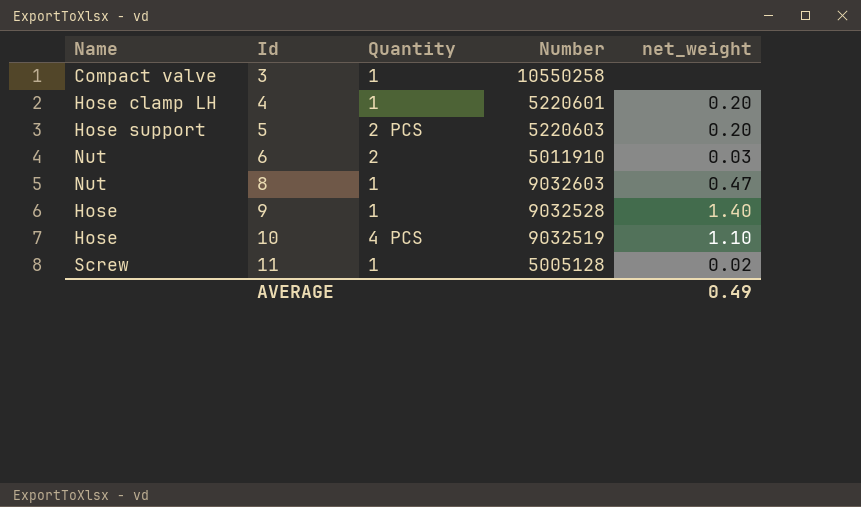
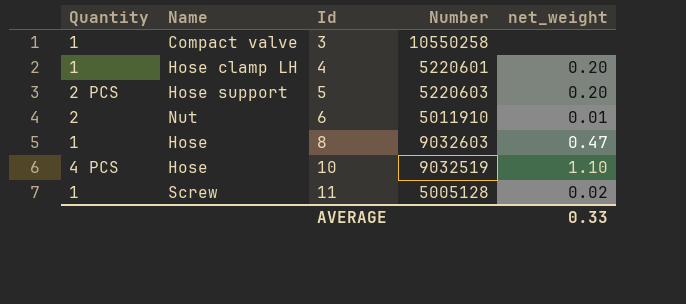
column Quantity | position: 3 -> 1
row 9: Hose | 1 | 9032528 | 1.40 -> none
6 | net_weight: 0.03 -> 0.01
8 | Name: Nut -> Hose
AVERAGE | net_weight: 0.49 -> 0.33

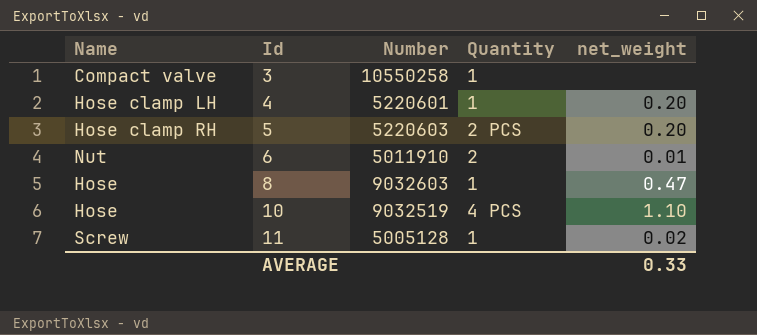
column Quantity | position: 1 -> 4
5 | Name: Hose support -> Hose clamp RH

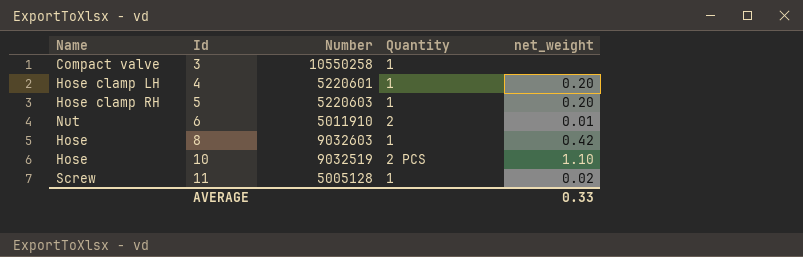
5 | Quantity: 2 PCS -> 1
8 | net_weight: 0.47 -> 0.42
10 | Quantity: 4 PCS -> 2 PCS

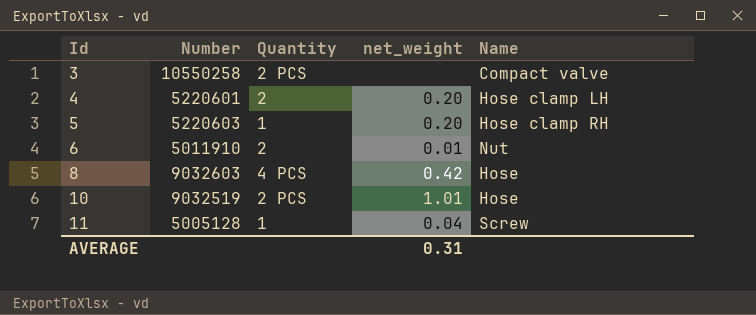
column Name | position: 1 -> 5
3 | Quantity: 1 -> 2 PCS
4 | Quantity: 1 -> 2
8 | Quantity: 1 -> 4 PCS
10 | net_weight: 1.10 -> 1.01
11 | net_weight: 0.02 -> 0.04
AVERAGE | net_weight: 0.33 -> 0.31

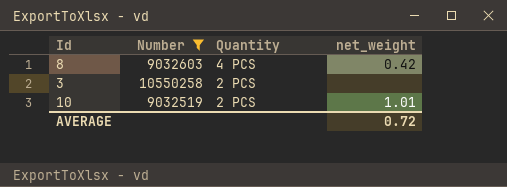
filter: none -> Number >= 9032519
row order: Id ascending -> Quantity descending
column Name | position: 5 -> none
AVERAGE | net_weight: 0.31 -> 0.72

